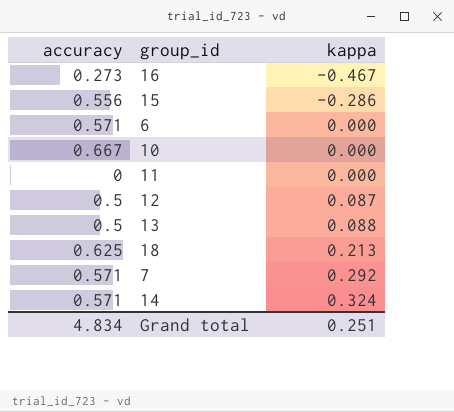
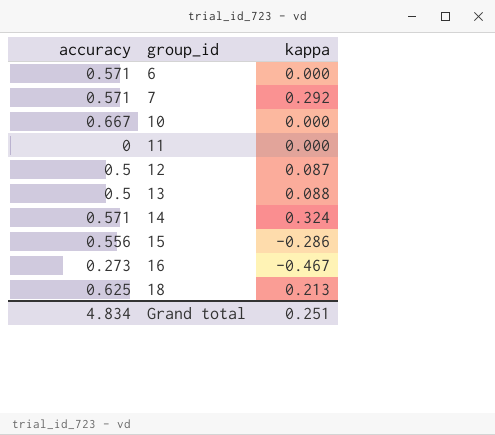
row order: kappa ascending -> group_id ascending

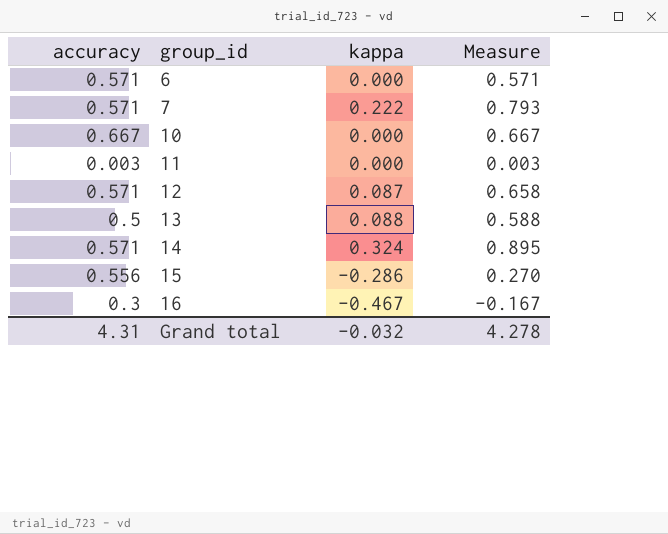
column Measure | formula: none -> [accuracy] + [kappa]
row 18: 0.625 | 0.213 -> none
7 | kappa: 0.292 -> 0.222
11 | accuracy: 0 -> 0.003
12 | accuracy: 0.5 -> 0.571
16 | accuracy: 0.273 -> 0.3
Grand total | accuracy: 4.834 -> 4.31
Grand total | kappa: 0.251 -> -0.032

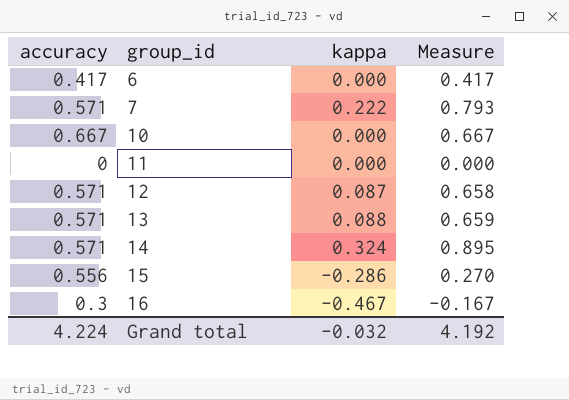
6 | accuracy: 0.571 -> 0.417
6 | Measure: 0.571 -> 0.417
11 | accuracy: 0.003 -> 0
11 | Measure: 0.003 -> 0.000
13 | accuracy: 0.5 -> 0.571
13 | Measure: 0.588 -> 0.659
Grand total | accuracy: 4.31 -> 4.224
Grand total | Measure: 4.278 -> 4.192

